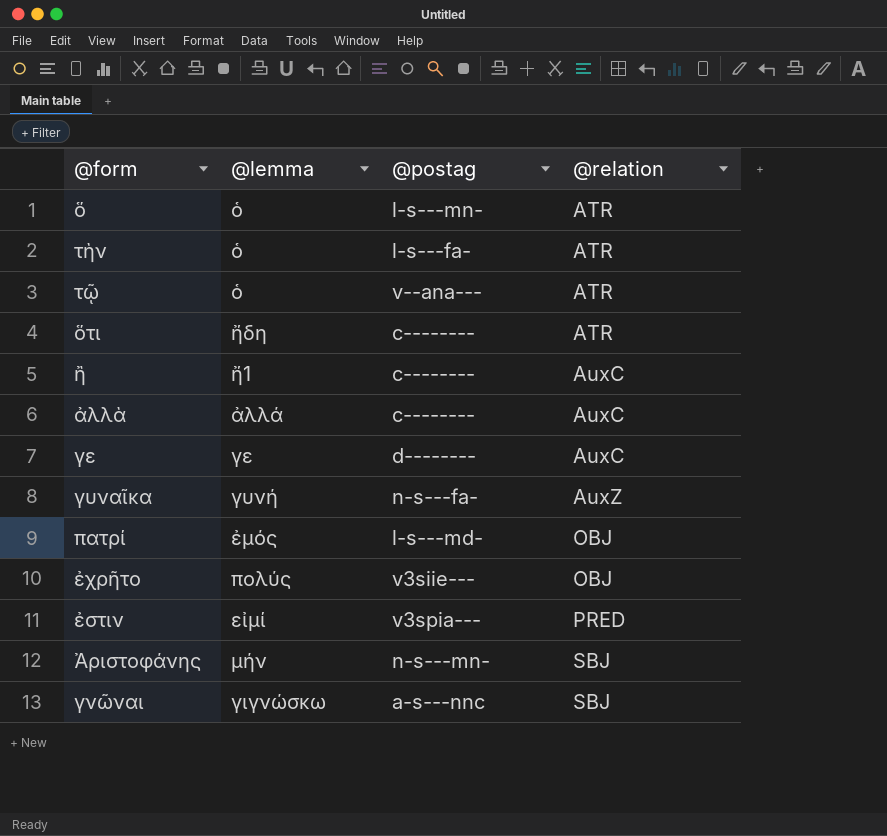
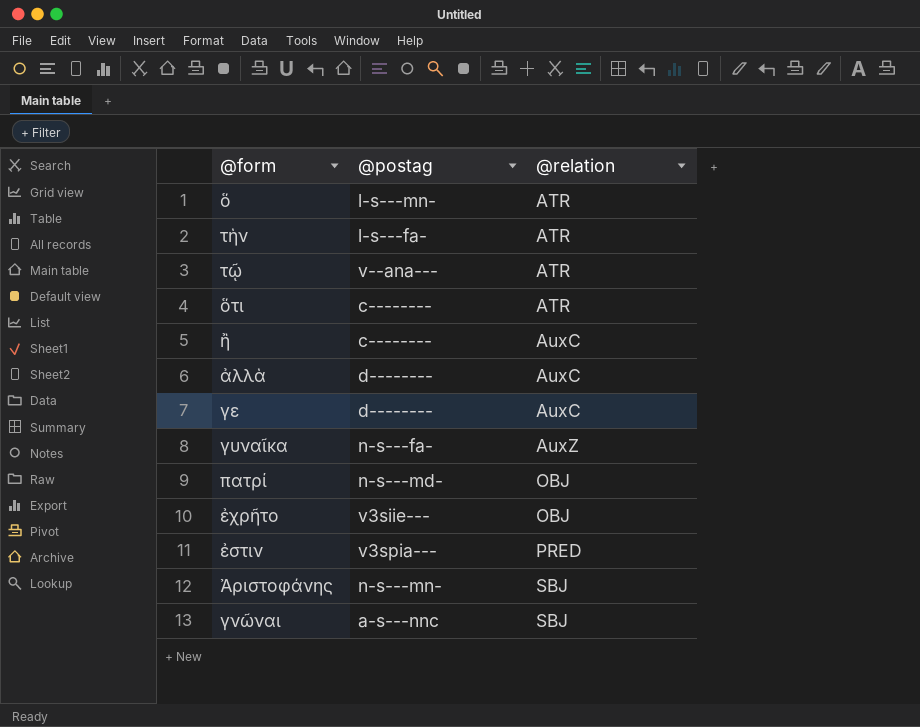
column @lemma | position: 2 -> none
ἀλλὰ | @postag: c-------- -> d--------
πατρί | @postag: l-s---md- -> n-s---md-

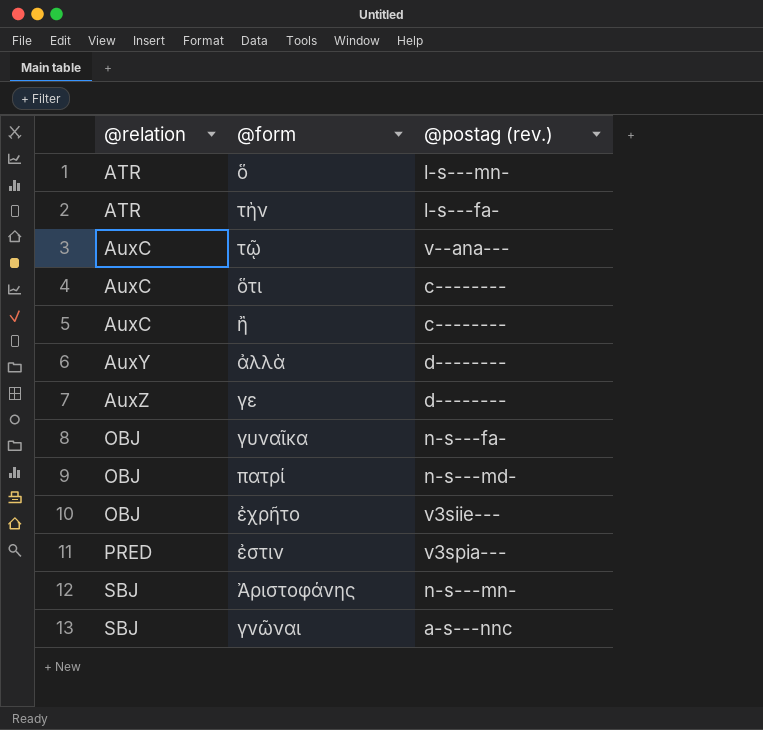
column @relation | position: 3 -> 1
column name: @postag -> @postag (rev.)
τῷ | @relation: ATR -> AuxC
ὅτι | @relation: ATR -> AuxC
ἀλλὰ | @relation: AuxC -> AuxY
γε | @relation: AuxC -> AuxZ
γυναῖκα | @relation: AuxZ -> OBJ

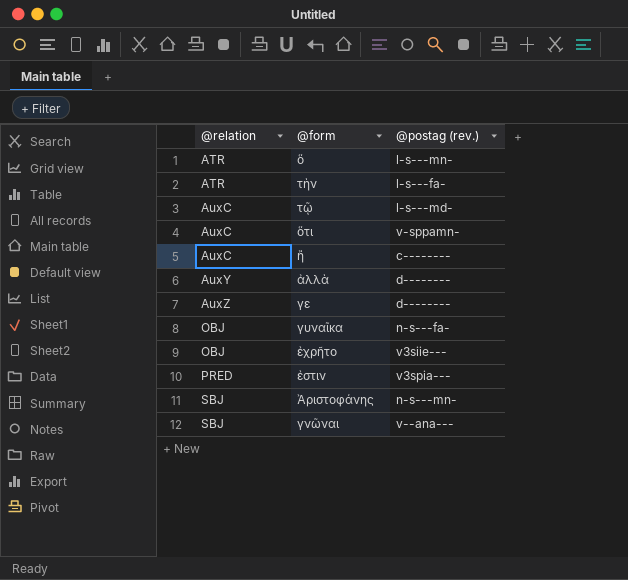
row πατρί: OBJ | n-s---md- -> none
τῷ | @postag (rev.): v--ana--- -> l-s---md-
ὅτι | @postag (rev.): c-------- -> v-sppamn-
γνῶναι | @postag (rev.): a-s---nnc -> v--ana---

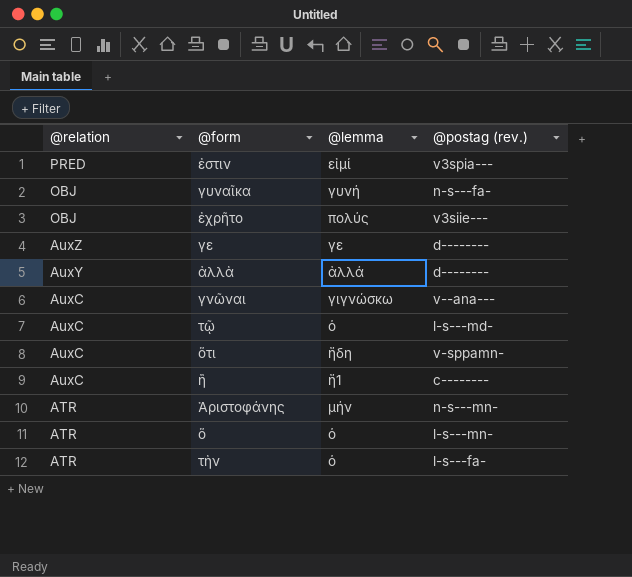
row order: @relation ascending -> @relation descending
column @lemma | position: none -> 3
γνῶναι | @relation: SBJ -> AuxC
Ἀριστοφάνης | @relation: SBJ -> ATR

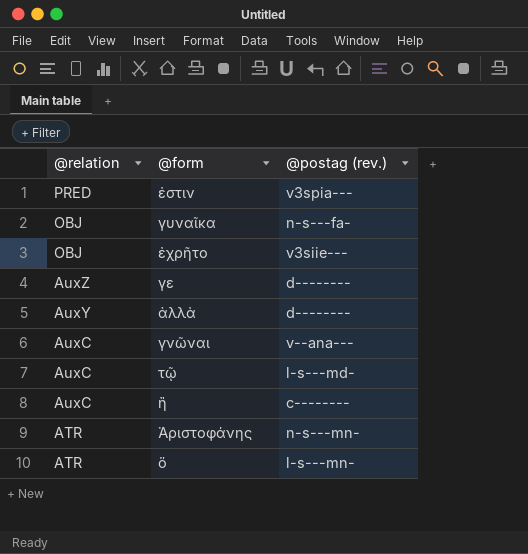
column @lemma | position: 3 -> none
row ὅτι: AuxC | ἤδη | v-sppamn- -> none
row τὴν: ATR | ὁ | l-s---fa- -> none

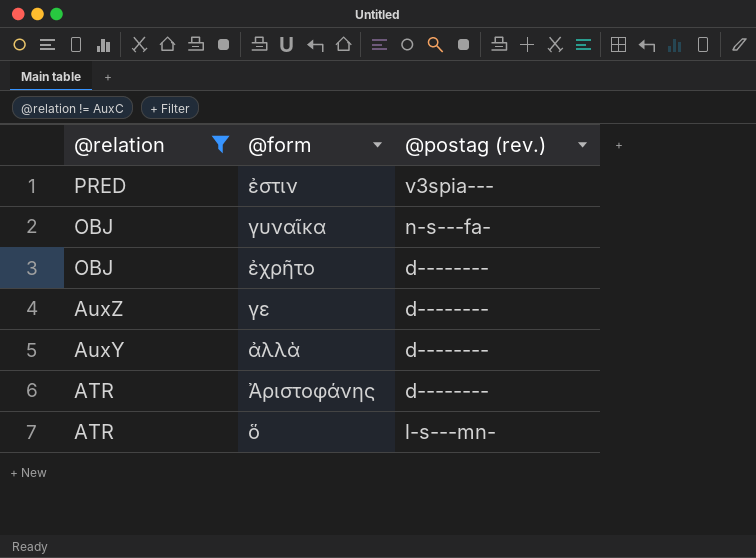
filter: none -> @relation != AuxC
ἐχρῆτο | @postag (rev.): v3siie--- -> d--------
Ἀριστοφάνης | @postag (rev.): n-s---mn- -> d--------

